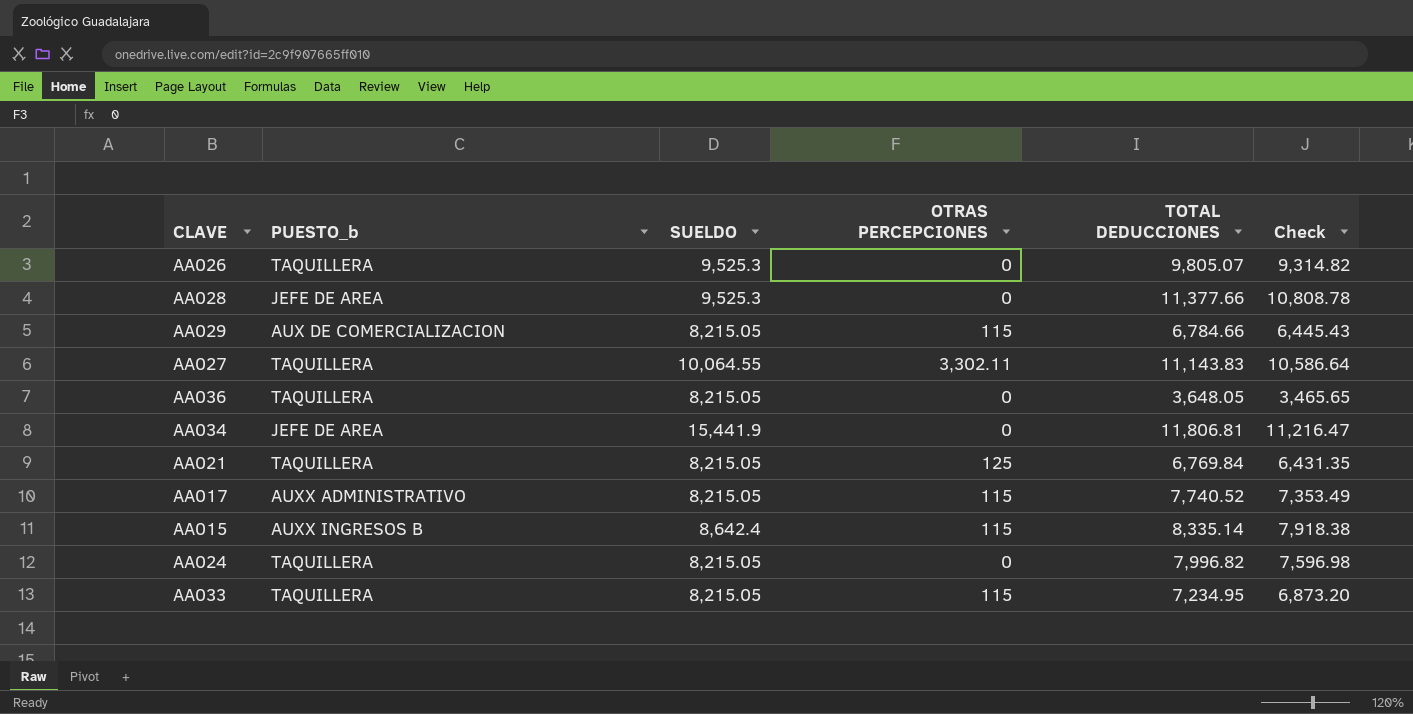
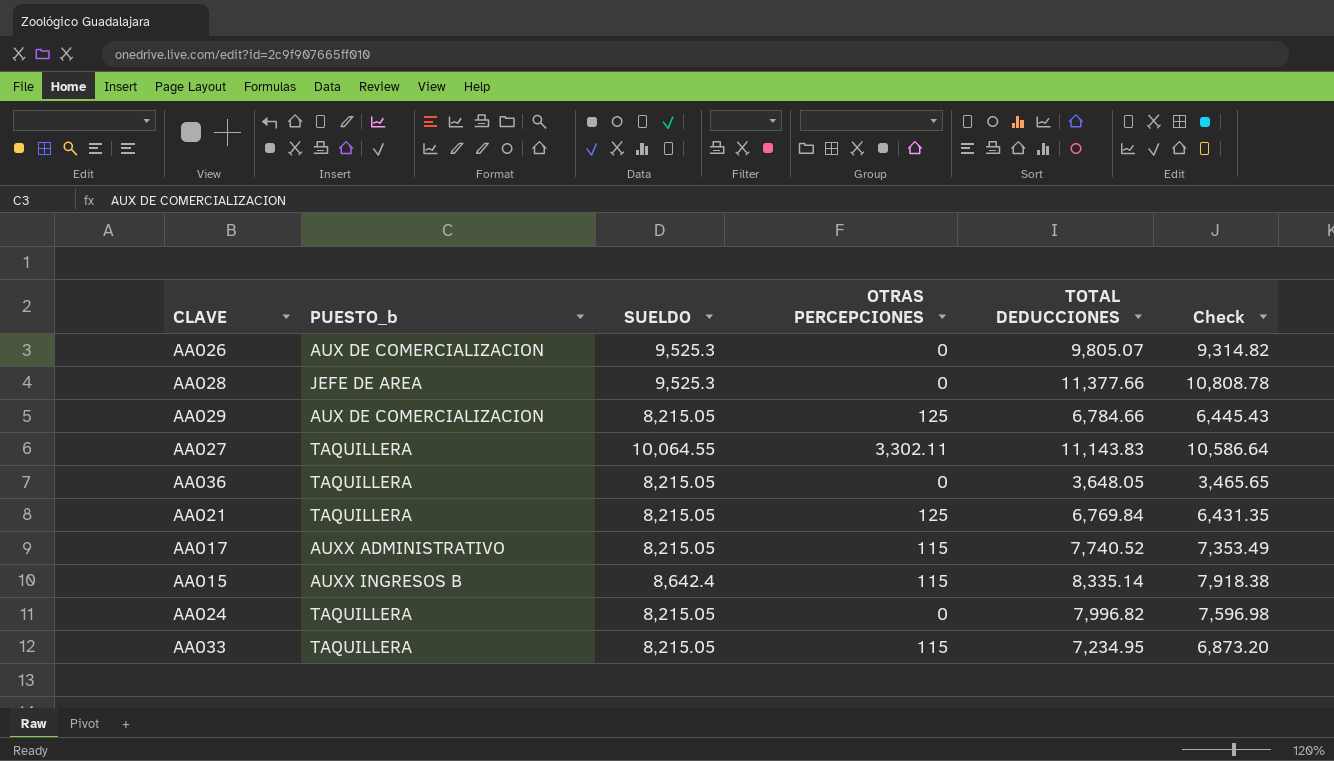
row AA034: JEFE DE AREA | 15,441.9 | 0 | 11,806.81 | 11,216.47 -> none
AA026 | PUESTO_b: TAQUILLERA -> AUX DE COMERCIALIZACION
AA029 | OTRAS PERCEPCIONES: 115 -> 125

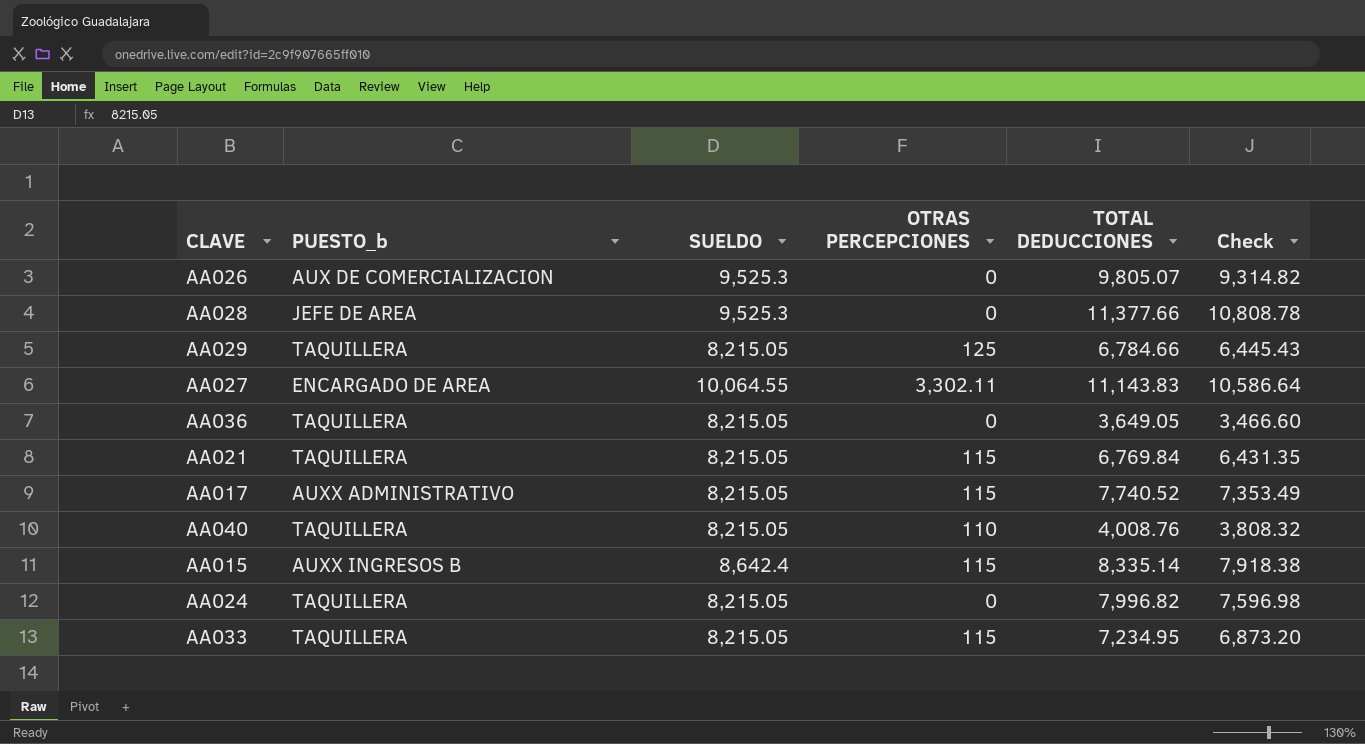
AA029 | PUESTO_b: AUX DE COMERCIALIZACION -> TAQUILLERA
AA027 | PUESTO_b: TAQUILLERA -> ENCARGADO DE AREA
AA036 | TOTAL DEDUCCIONES: 3,648.05 -> 3,649.05
AA036 | Check: 3,465.65 -> 3,466.60
AA021 | OTRAS PERCEPCIONES: 125 -> 115
row AA040: none -> TAQUILLERA | 8,215.05 | 110 | 4,008.76 | 3,808.32

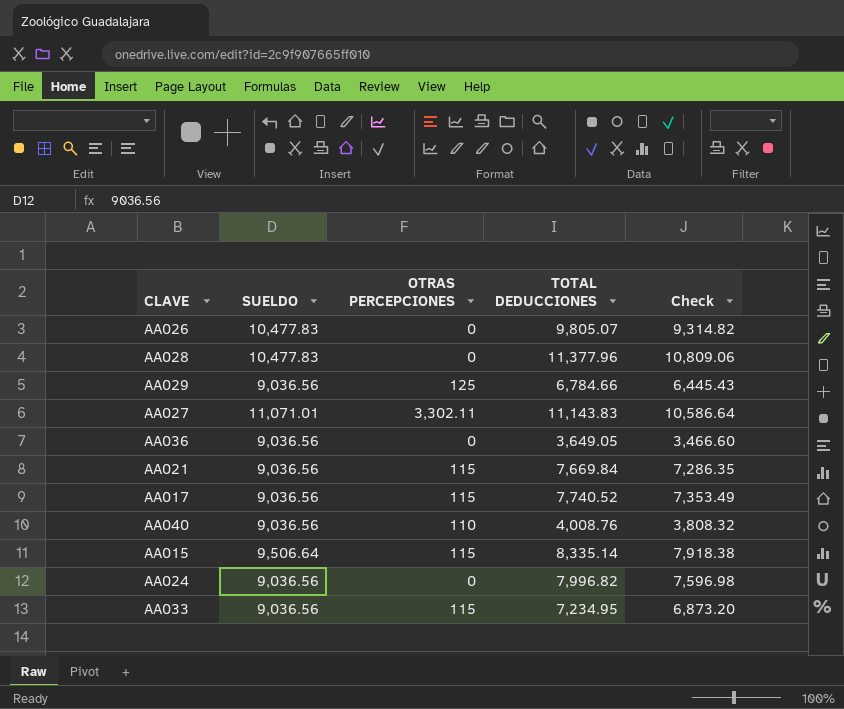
column PUESTO_b | position: 2 -> none
AA026 | SUELDO: 9,525.3 -> 10,477.83
AA028 | SUELDO: 9,525.3 -> 10,477.83
AA028 | TOTAL DEDUCCIONES: 11,377.66 -> 11,377.96
AA028 | Check: 10,808.78 -> 10,809.06
AA029 | SUELDO: 8,215.05 -> 9,036.56
AA027 | SUELDO: 10,064.55 -> 11,071.01
AA036 | SUELDO: 8,215.05 -> 9,036.56
AA021 | SUELDO: 8,215.05 -> 9,036.56
AA021 | TOTAL DEDUCCIONES: 6,769.84 -> 7,669.84
AA021 | Check: 6,431.35 -> 7,286.35
AA017 | SUELDO: 8,215.05 -> 9,036.56
AA040 | SUELDO: 8,215.05 -> 9,036.56
AA015 | SUELDO: 8,642.4 -> 9,506.64
AA024 | SUELDO: 8,215.05 -> 9,036.56
AA033 | SUELDO: 8,215.05 -> 9,036.56

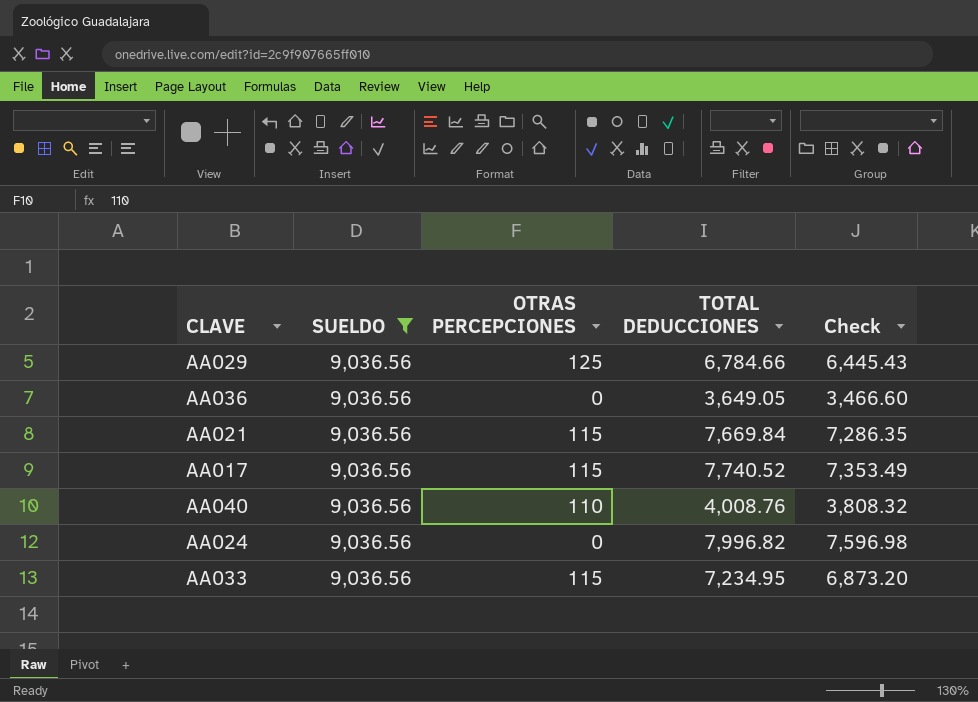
filter: none -> SUELDO = 9,036.56

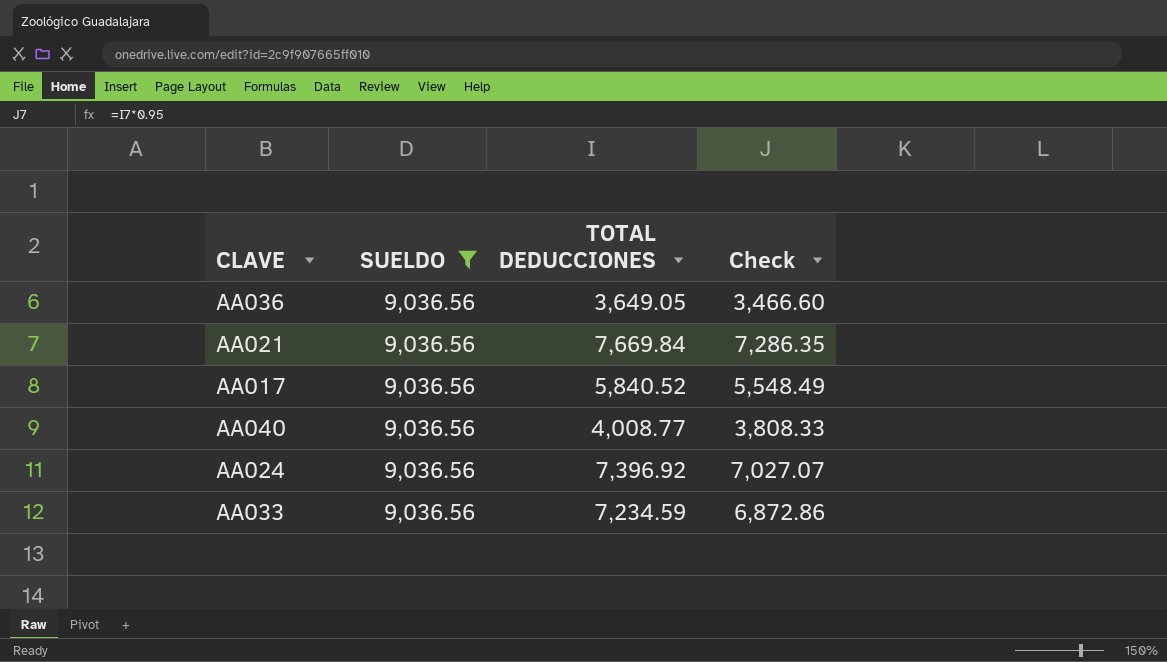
column OTRAS PERCEPCIONES | position: 3 -> none
row AA029: 9,036.56 | 125 | 6,784.66 | 6,445.43 -> none
AA017 | TOTAL DEDUCCIONES: 7,740.52 -> 5,840.52
AA017 | Check: 7,353.49 -> 5,548.49
AA040 | TOTAL DEDUCCIONES: 4,008.76 -> 4,008.77
AA040 | Check: 3,808.32 -> 3,808.33
AA024 | TOTAL DEDUCCIONES: 7,996.82 -> 7,396.92
AA024 | Check: 7,596.98 -> 7,027.07
AA033 | TOTAL DEDUCCIONES: 7,234.95 -> 7,234.59
AA033 | Check: 6,873.20 -> 6,872.86

